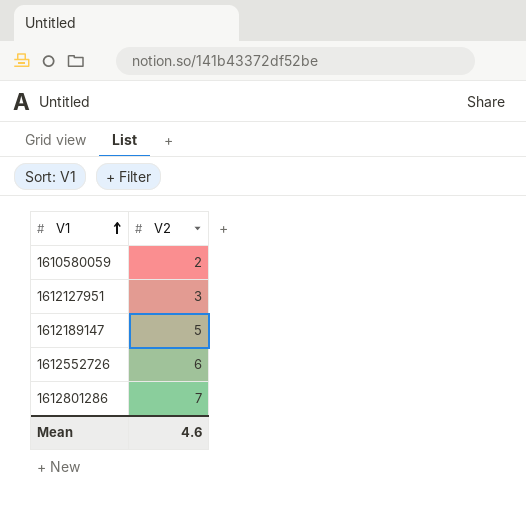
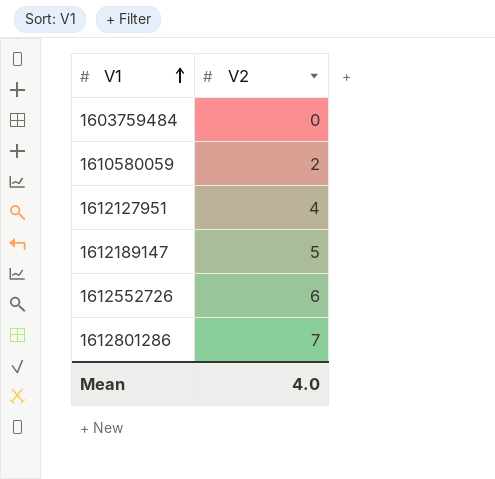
row 1603759484: none -> 0
1612127951 | V2: 3 -> 4
Mean | V2: 4.6 -> 4.0

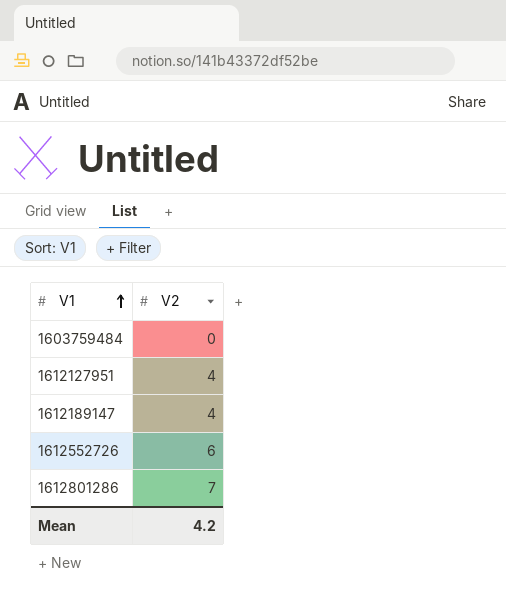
row 1610580059: 2 -> none
1612189147 | V2: 5 -> 4
Mean | V2: 4.0 -> 4.2

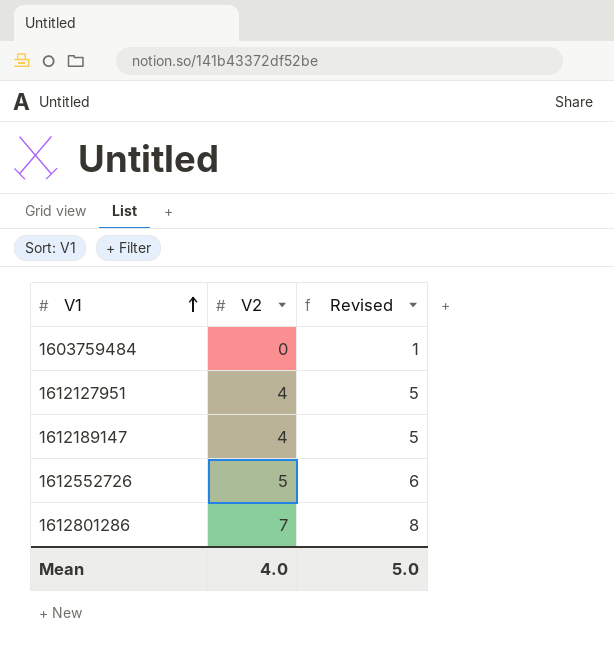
column Revised | formula: none -> [V2] + 1
1612552726 | V2: 6 -> 5
Mean | V2: 4.2 -> 4.0

